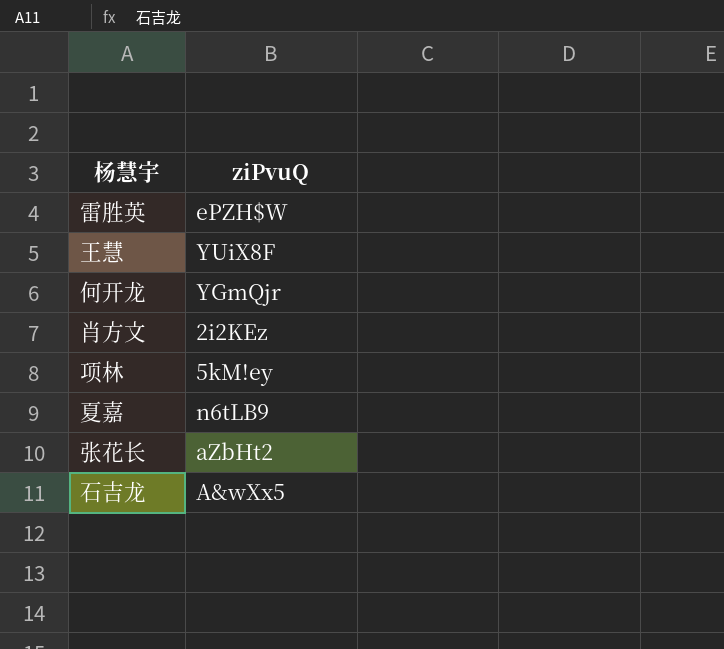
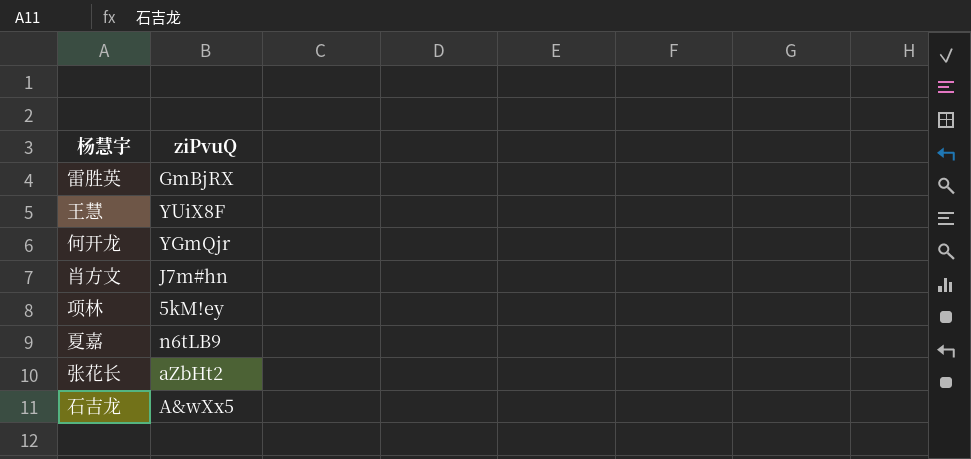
雷胜英 | ziPvuQ: ePZH$W -> GmBjRX
肖方文 | ziPvuQ: 2i2KEz -> J7m#hn

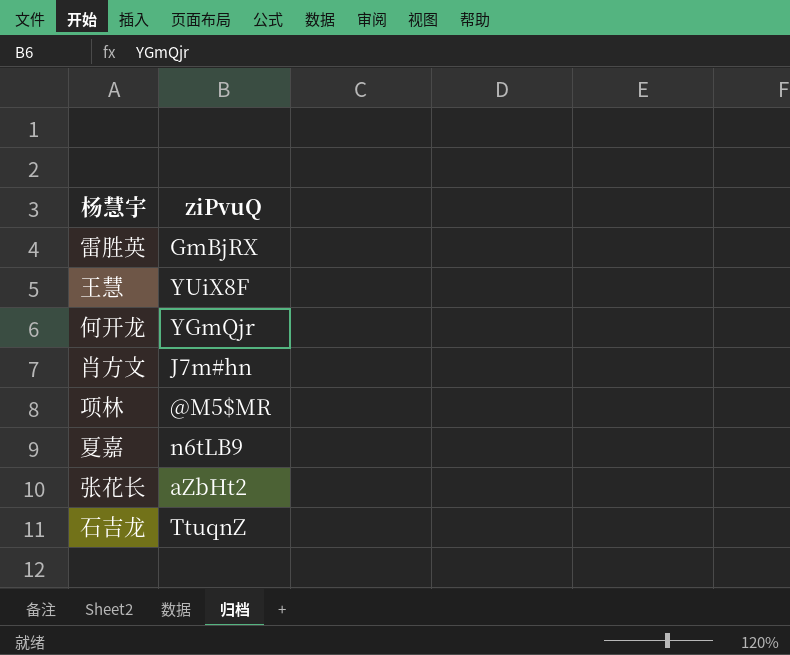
项林 | ziPvuQ: 5kM!ey -> @M5$MR
石吉龙 | ziPvuQ: A&wXx5 -> TtuqnZ

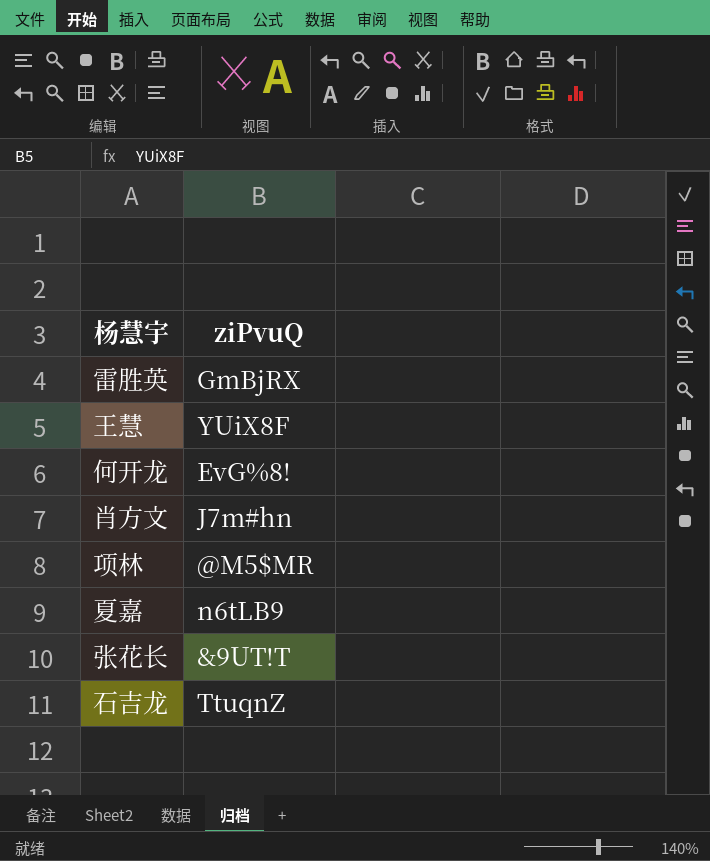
何开龙 | ziPvuQ: YGmQjr -> EvG%8!
张花长 | ziPvuQ: aZbHt2 -> &9UT!T

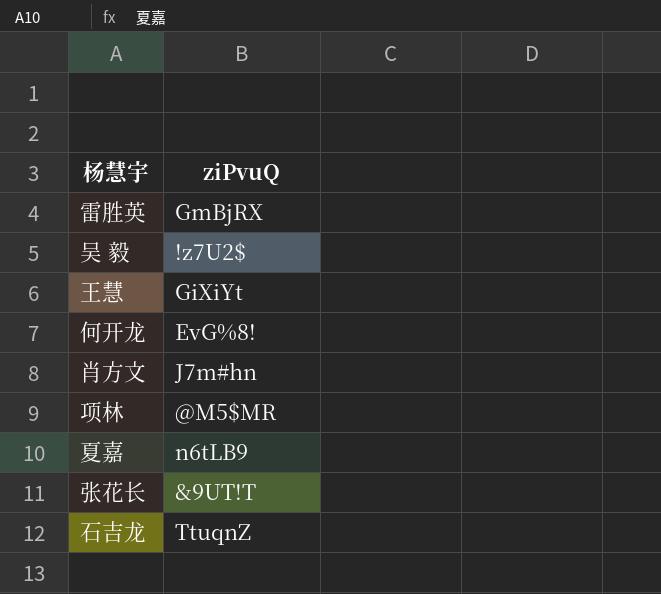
row 吴 毅: none -> !z7U2$
王慧 | ziPvuQ: YUiX8F -> GiXiYt

